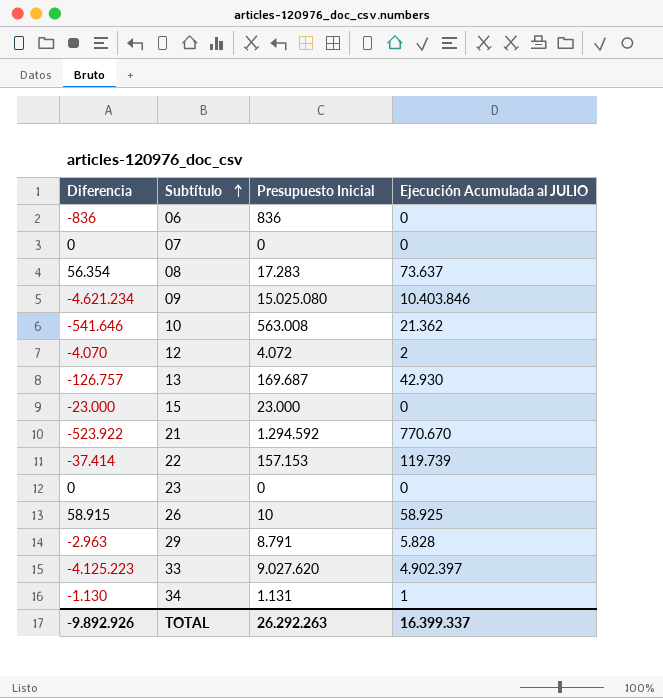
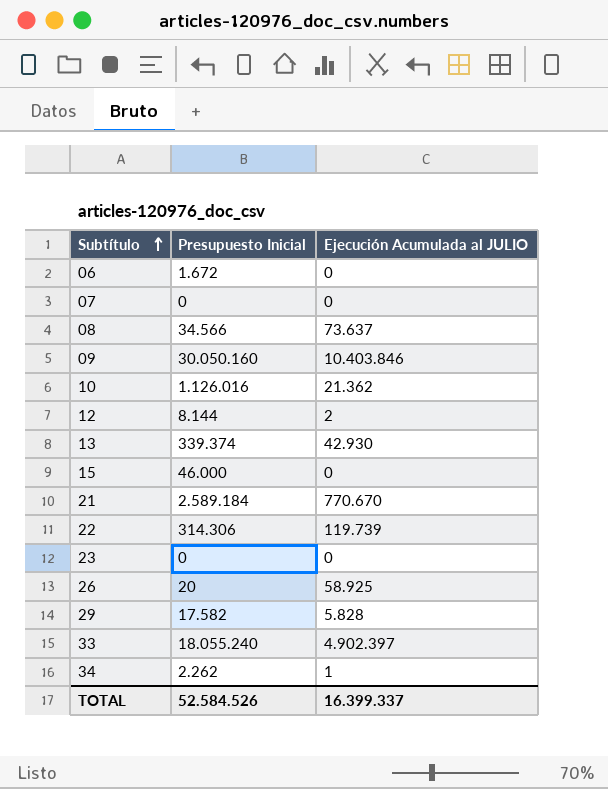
column Diferencia | formula: [Ejecución Acumulada al JULIO] - [Presupuesto Inicial] -> none
06 | Presupuesto Inicial: 836 -> 1.672
08 | Presupuesto Inicial: 17.283 -> 34.566
09 | Presupuesto Inicial: 15.025.080 -> 30.050.160
10 | Presupuesto Inicial: 563.008 -> 1.126.016
12 | Presupuesto Inicial: 4.072 -> 8.144
13 | Presupuesto Inicial: 169.687 -> 339.374
15 | Presupuesto Inicial: 23.000 -> 46.000
21 | Presupuesto Inicial: 1.294.592 -> 2.589.184
22 | Presupuesto Inicial: 157.153 -> 314.306
26 | Presupuesto Inicial: 10 -> 20
29 | Presupuesto Inicial: 8.791 -> 17.582
33 | Presupuesto Inicial: 9.027.620 -> 18.055.240
34 | Presupuesto Inicial: 1.131 -> 2.262
TOTAL | Presupuesto Inicial: 26.292.263 -> 52.584.526

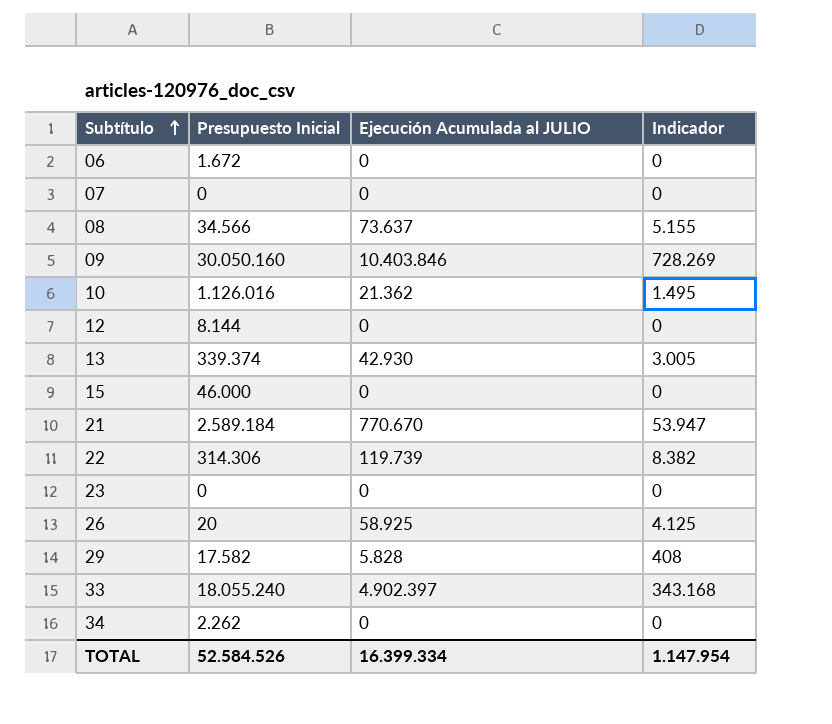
column Indicador | formula: none -> [Ejecución Acumulada al JULIO] * 0,07
12 | Ejecución Acumulada al JULIO: 2 -> 0
34 | Ejecución Acumulada al JULIO: 1 -> 0
TOTAL | Ejecución Acumulada al JULIO: 16.399.337 -> 16.399.334

